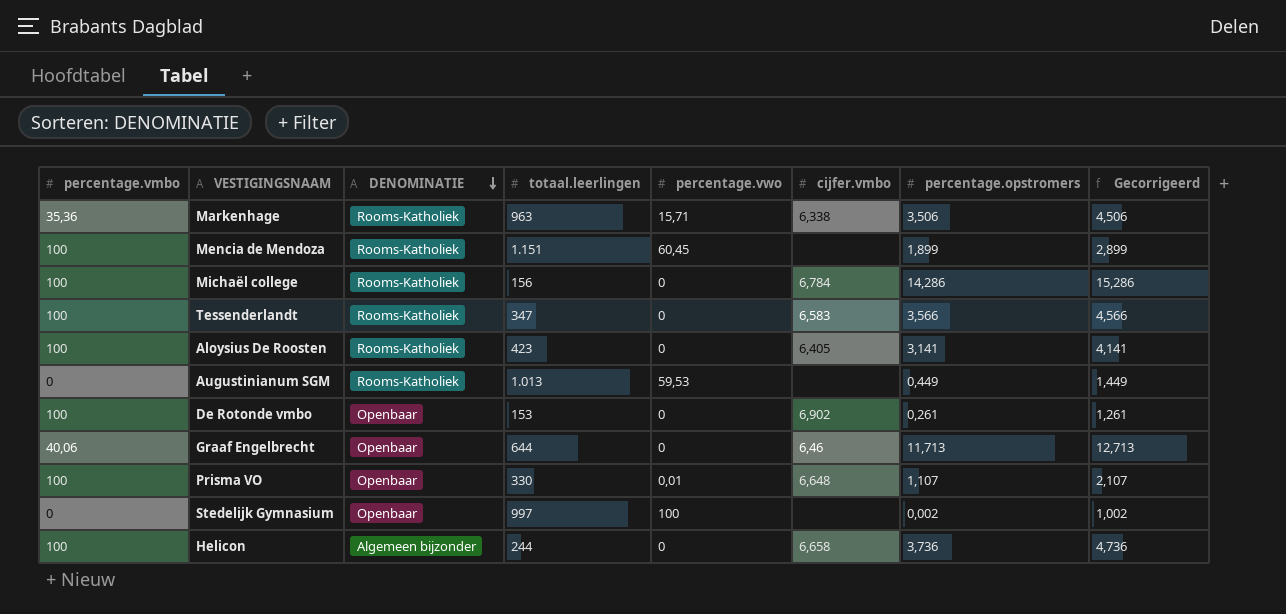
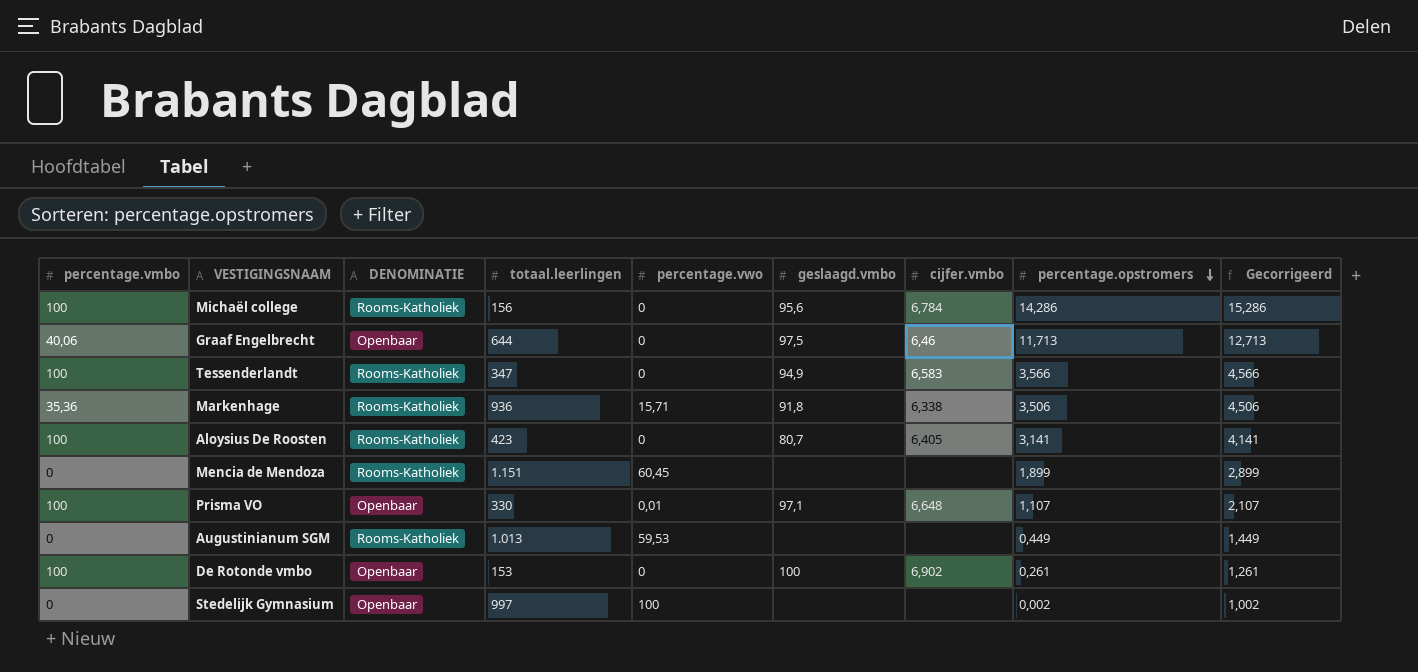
row order: DENOMINATIE descending -> percentage.opstromers descending
column geslaagd.vmbo | position: none -> 6
row Helicon: 100 | Algemeen bijzonder | 244 | 0 | 6,658 | 3,736 | 4,736 -> none
Markenhage | totaal.leerlingen: 963 -> 936
Mencia de Mendoza | percentage.vmbo: 100 -> 0

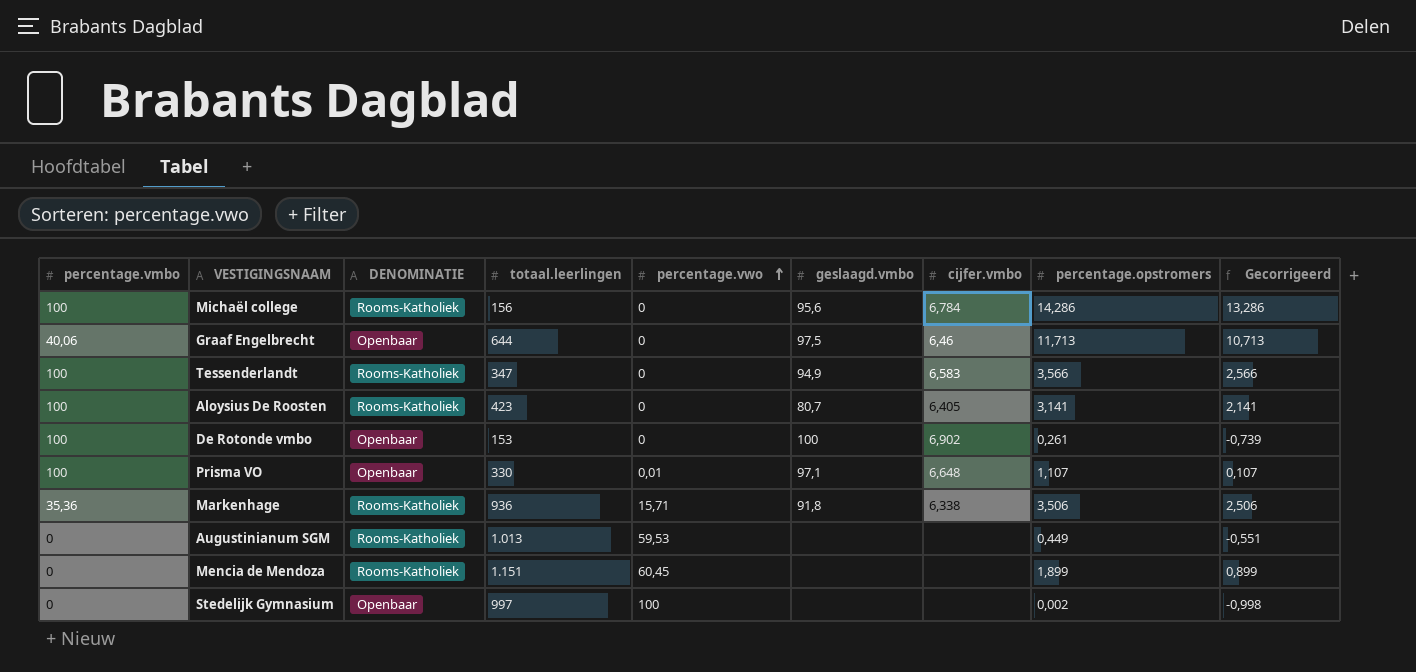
row order: percentage.opstromers descending -> percentage.vwo ascending
column Gecorrigeerd | formula: [percentage.opstromers] + 1 -> [percentage.opstromers] - 1

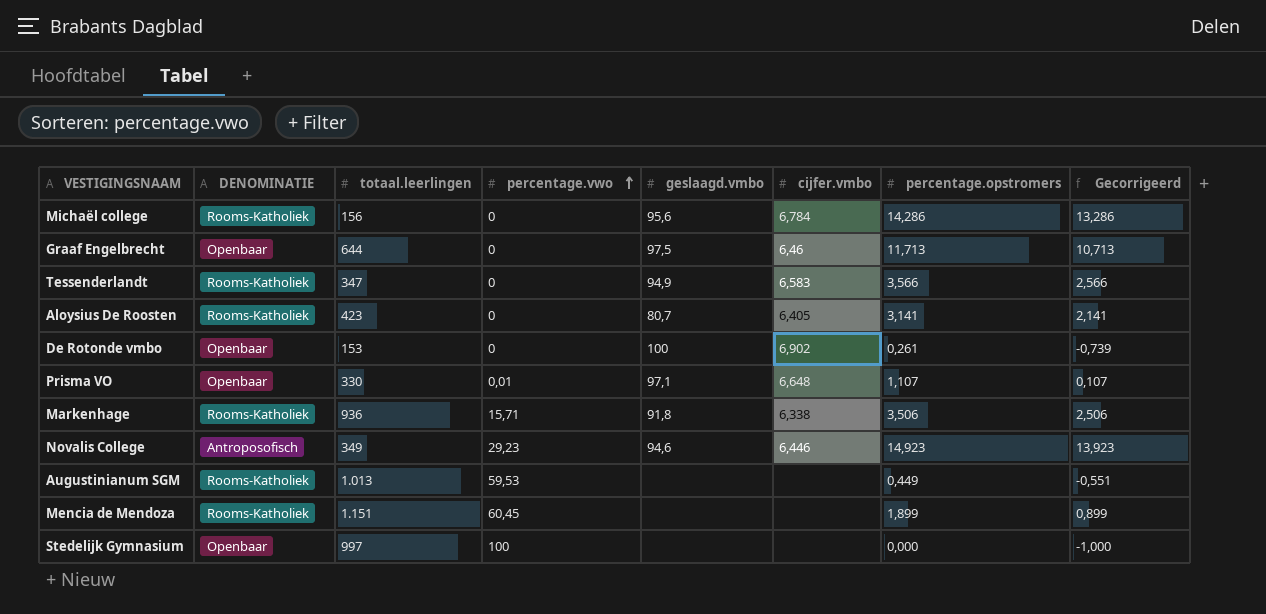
column percentage.vmbo | position: 1 -> none
row Novalis College: none -> Antroposofisch | 349 | 29,23 | 94,6 | 6,446 | 14,923 | 13,923
Stedelijk Gymnasium | percentage.opstromers: 0,002 -> 0,000
Stedelijk Gymnasium | Gecorrigeerd: -0,998 -> -1,000

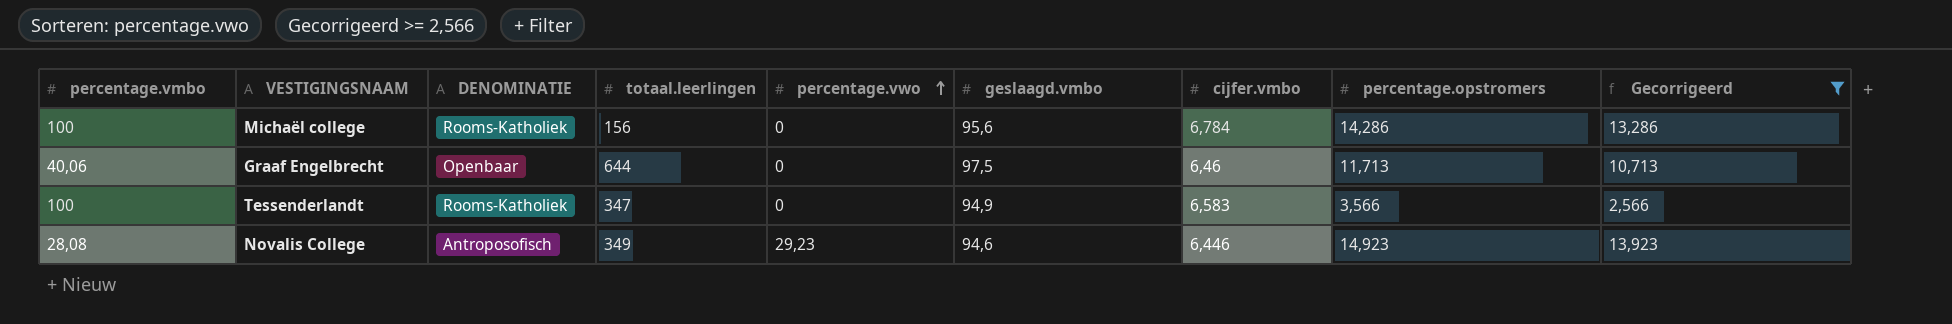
filter: none -> Gecorrigeerd >= 2,566
column percentage.vmbo | position: none -> 1

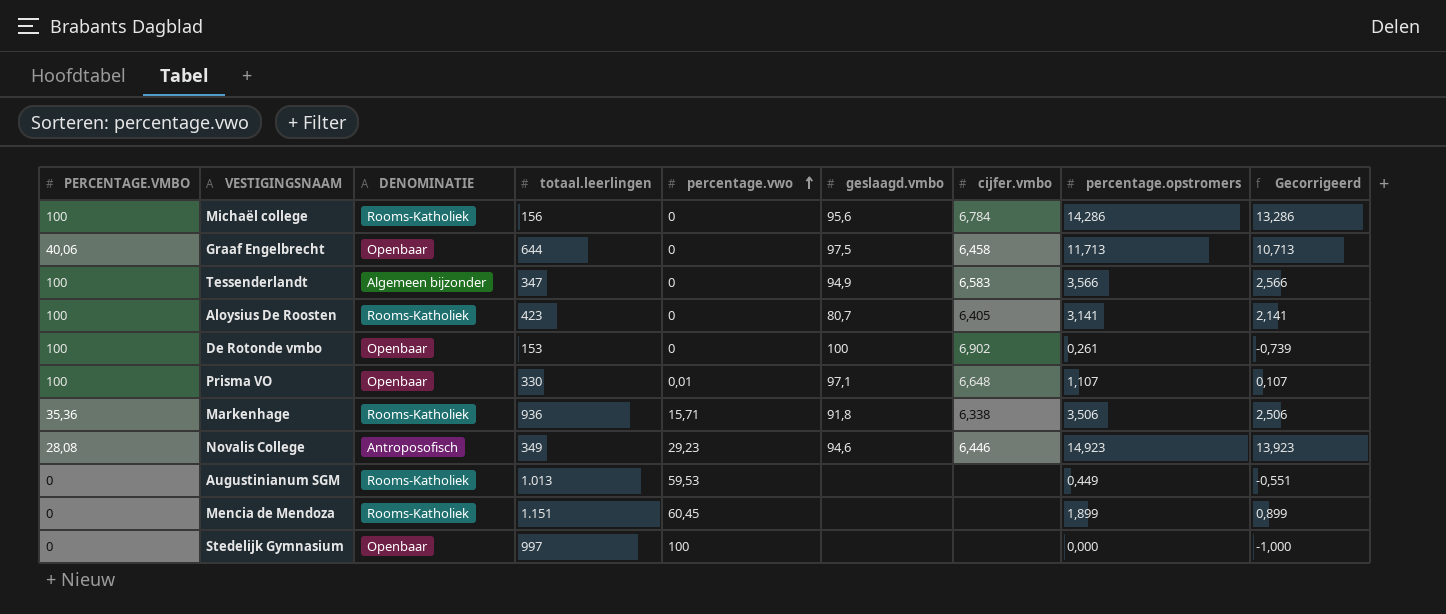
filter: Gecorrigeerd >= 2,566 -> none
column name: percentage.vmbo -> PERCENTAGE.VMBO
Graaf Engelbrecht | cijfer.vmbo: 6,46 -> 6,458
Tessenderlandt | DENOMINATIE: Rooms-Katholiek -> Algemeen bijzonder

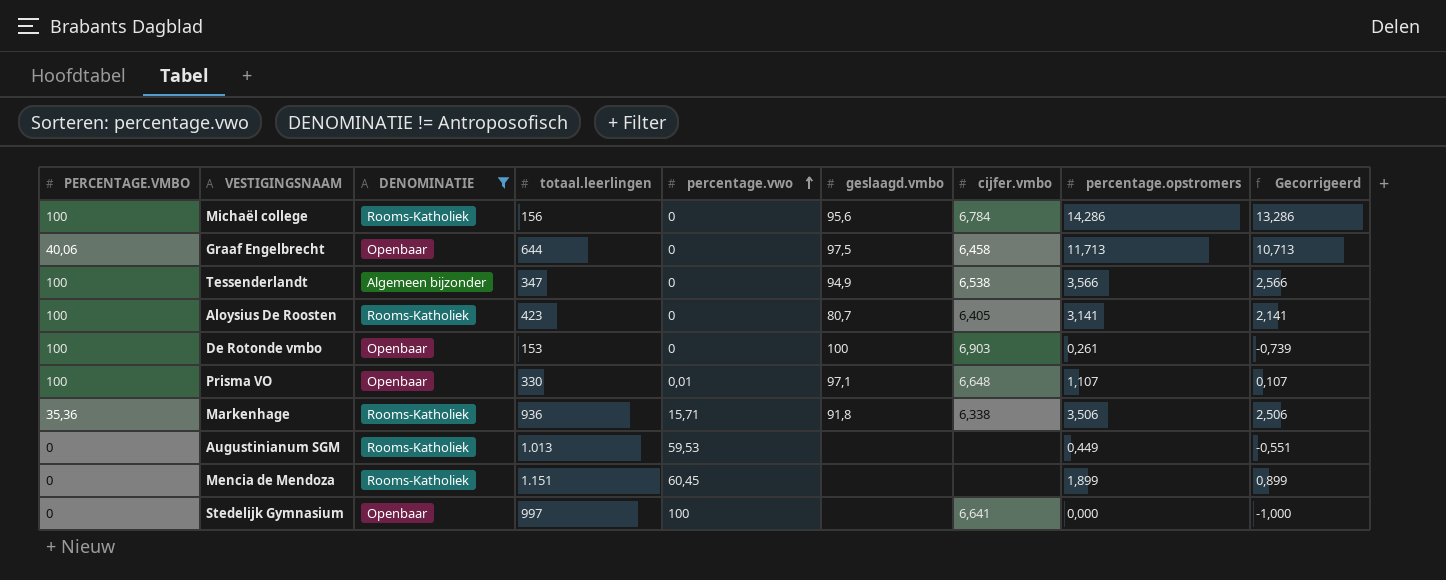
filter: none -> DENOMINATIE != Antroposofisch
Tessenderlandt | cijfer.vmbo: 6,583 -> 6,538
De Rotonde vmbo | cijfer.vmbo: 6,902 -> 6,903
Stedelijk Gymnasium | cijfer.vmbo: none -> 6,641

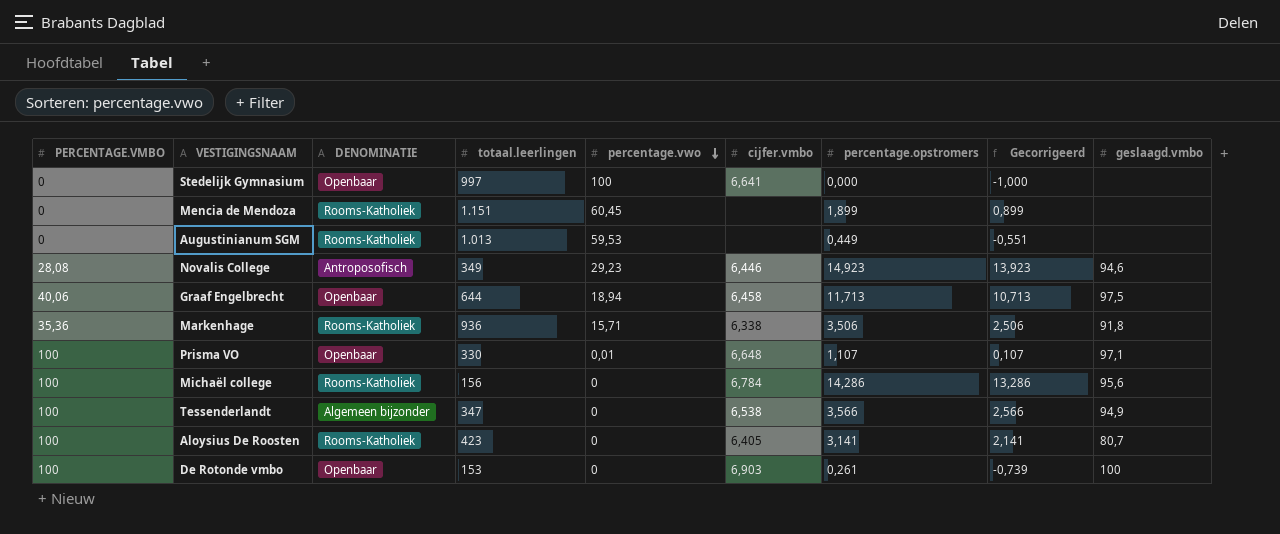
filter: DENOMINATIE != Antroposofisch -> none
row order: percentage.vwo ascending -> percentage.vwo descending
column geslaagd.vmbo | position: 6 -> 9
Graaf Engelbrecht | percentage.vwo: 0 -> 18,94

